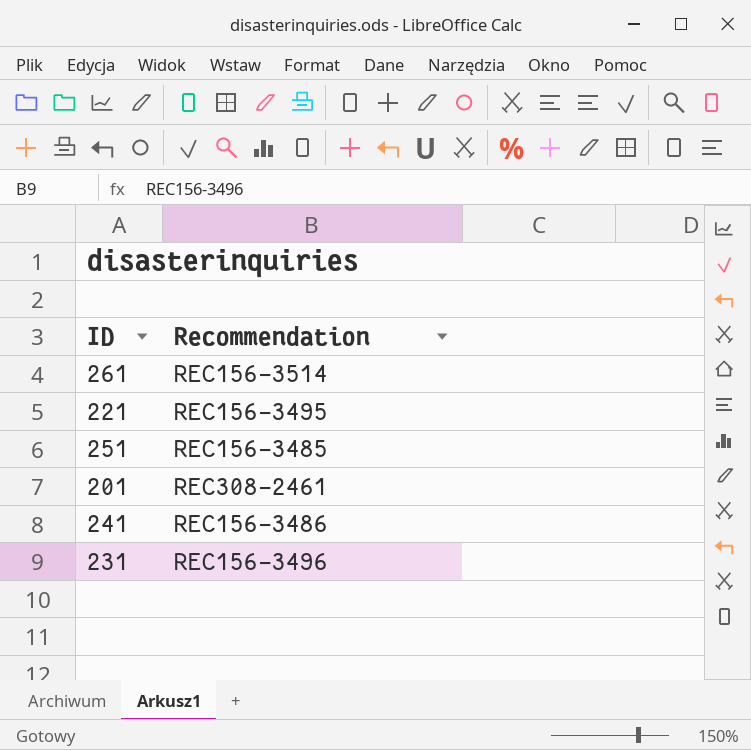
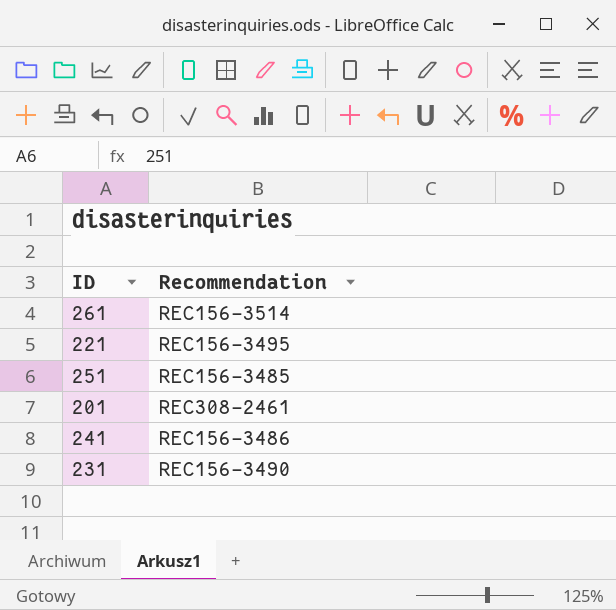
231 | Recommendation: REC156-3496 -> REC156-3490

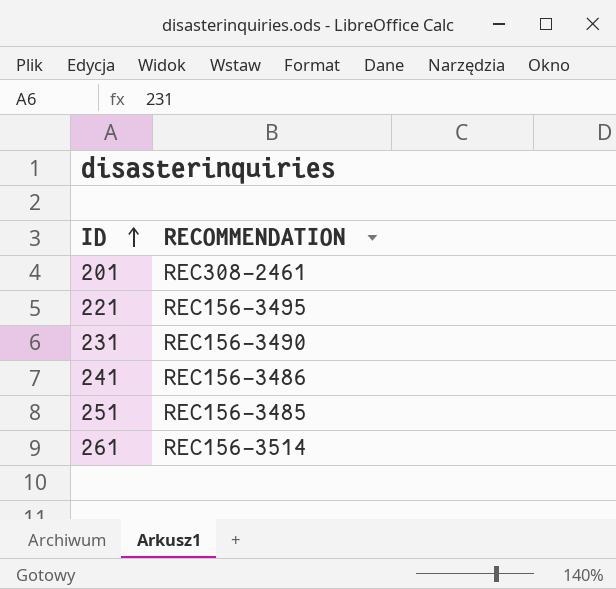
row order: none -> ID ascending
column name: Recommendation -> RECOMMENDATION

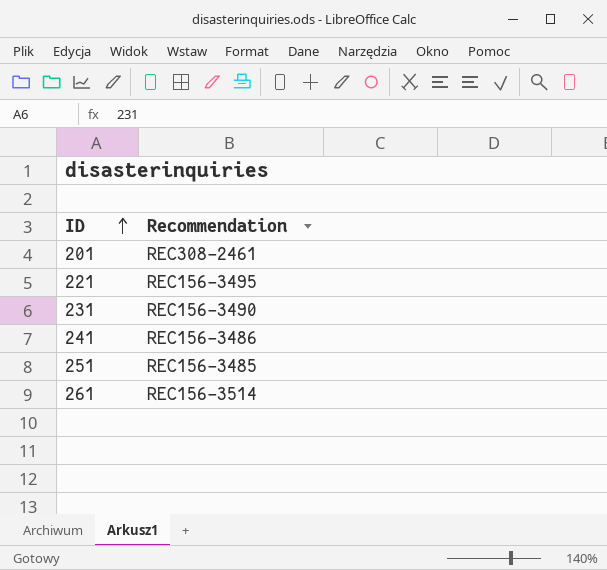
column name: RECOMMENDATION -> Recommendation

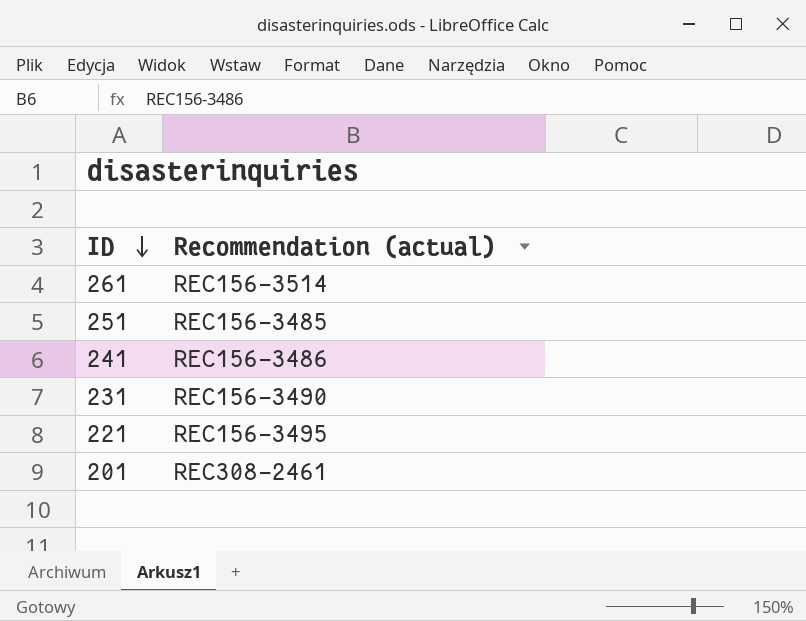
row order: ID ascending -> ID descending
column name: Recommendation -> Recommendation (actual)

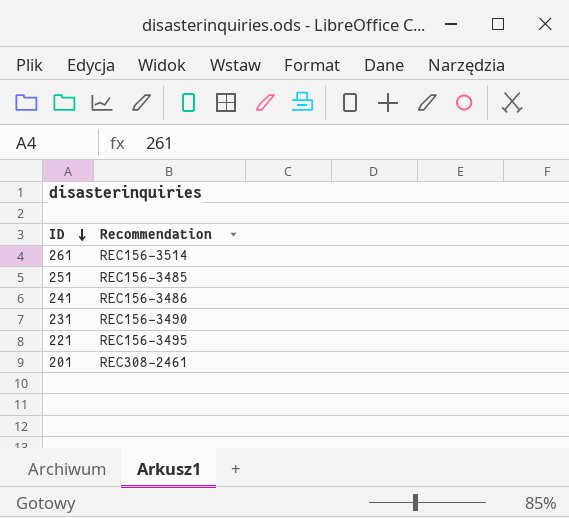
column name: Recommendation (actual) -> Recommendation

